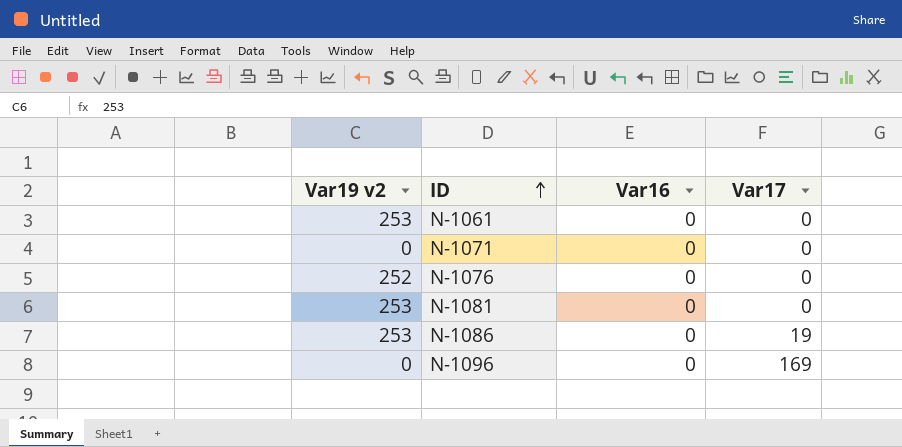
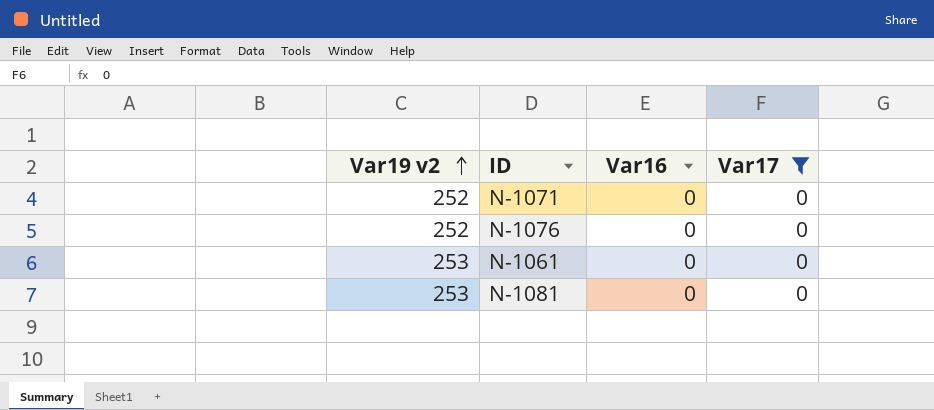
filter: none -> Var17 = 0
row order: ID ascending -> Var19 v2 ascending
N-1071 | Var19 v2: 0 -> 252

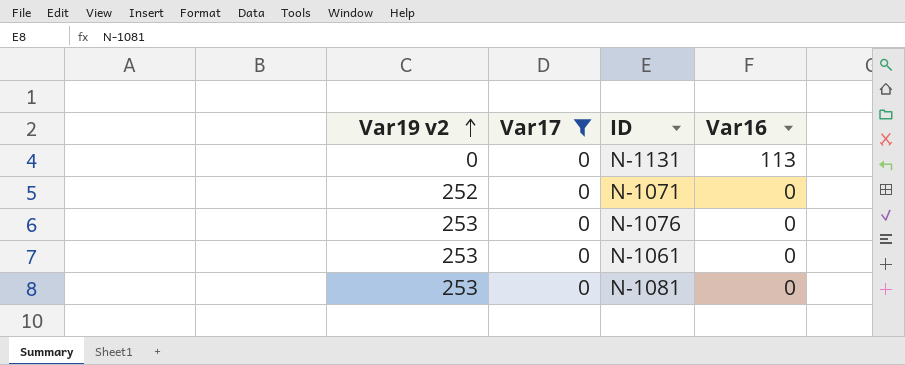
column Var17 | position: 4 -> 2
row N-1131: none -> 0 | 0 | 113
N-1076 | Var19 v2: 252 -> 253

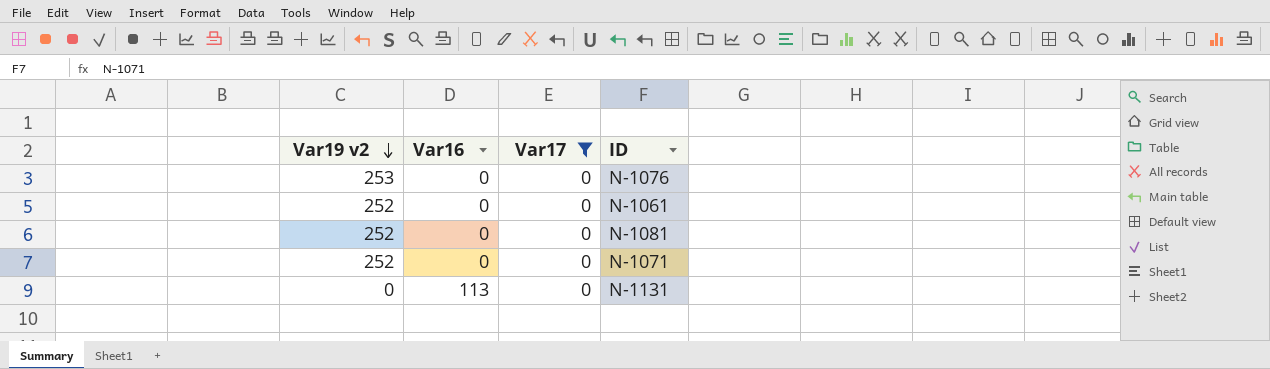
row order: Var19 v2 ascending -> Var19 v2 descending
column Var16 | position: 4 -> 2
N-1061 | Var19 v2: 253 -> 252
N-1081 | Var19 v2: 253 -> 252

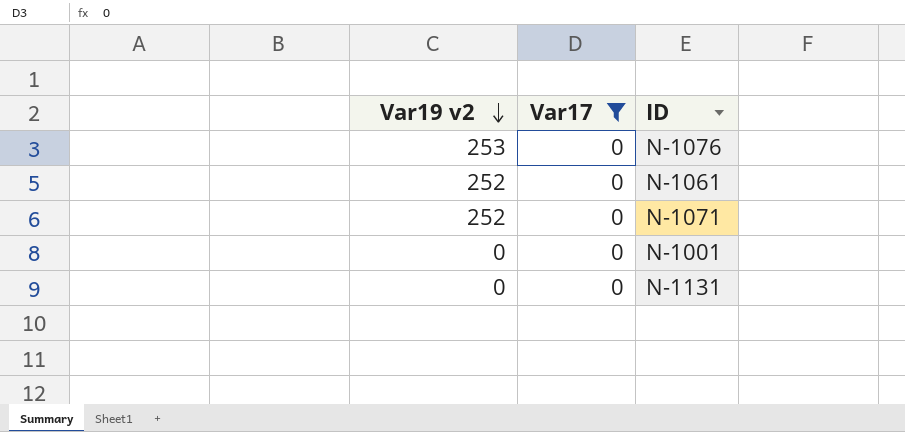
column Var16 | position: 2 -> none
row N-1081: 252 | 0 | 0 -> none
row N-1001: none -> 0 | 0

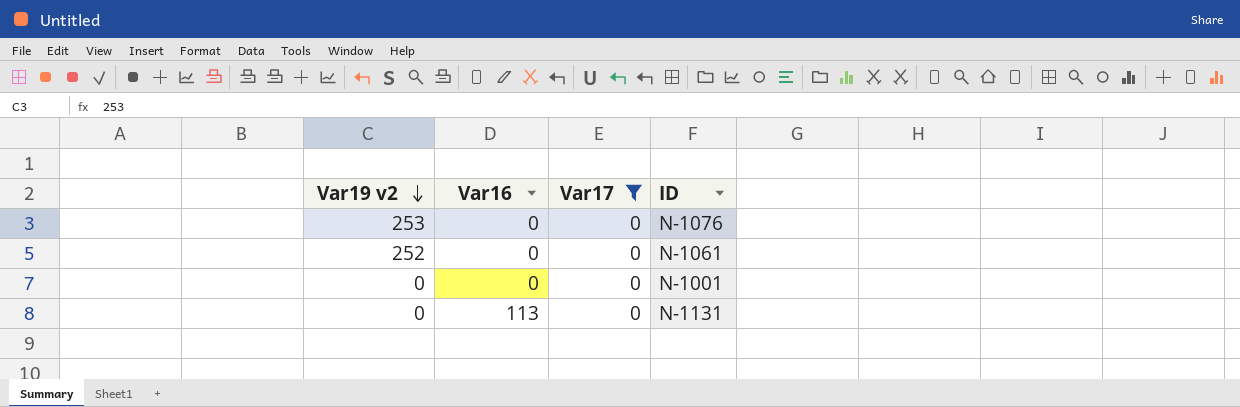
column Var16 | position: none -> 2
row N-1071: 252 | 0 -> none

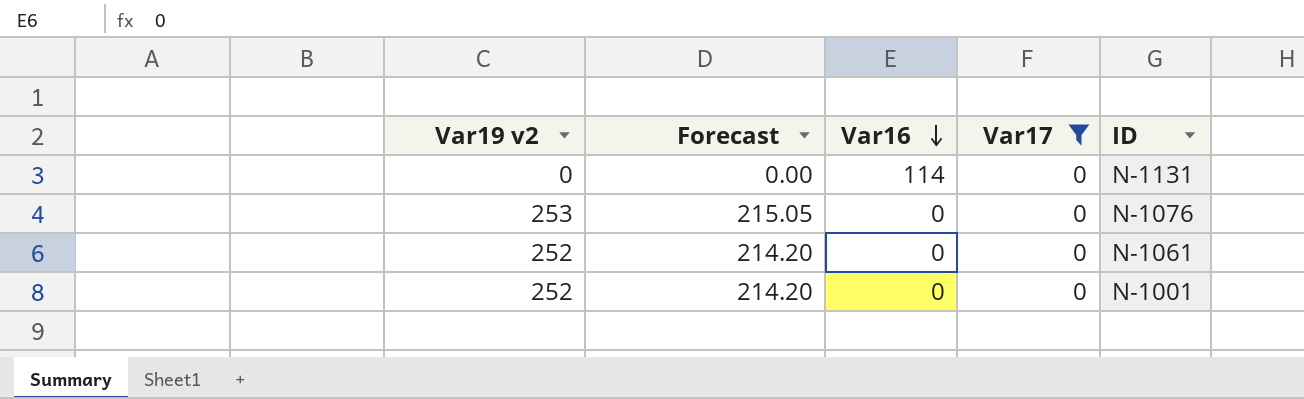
row order: Var19 v2 descending -> Var16 descending
column Forecast | formula: none -> [Var19 v2] * 0.85
N-1131 | Var16: 113 -> 114
N-1001 | Var19 v2: 0 -> 252

